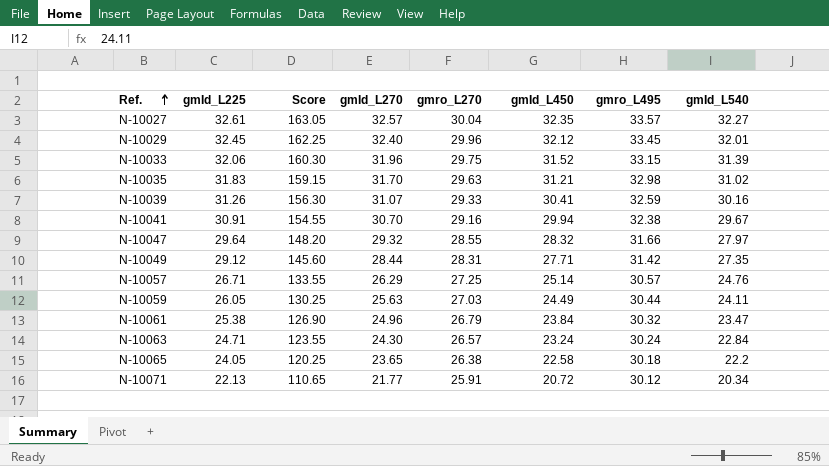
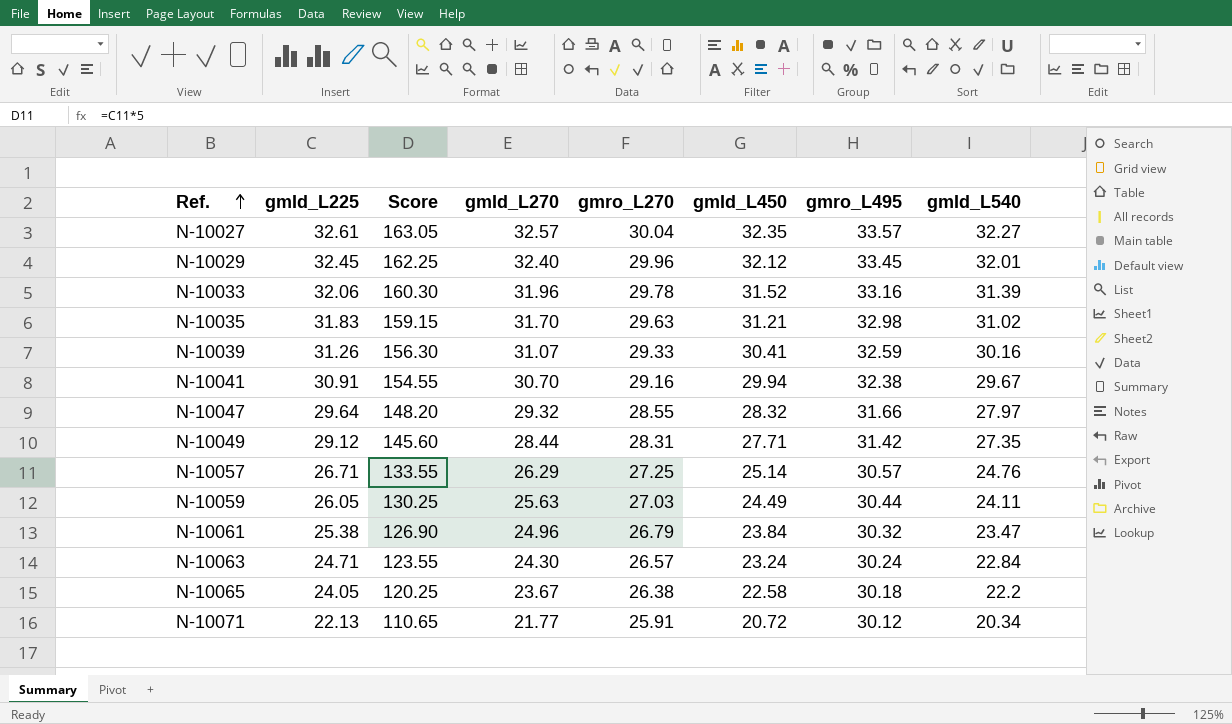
N-10033 | gmro_L270: 29.75 -> 29.78
N-10033 | gmro_L495: 33.15 -> 33.16
N-10065 | gmId_L270: 23.65 -> 23.67

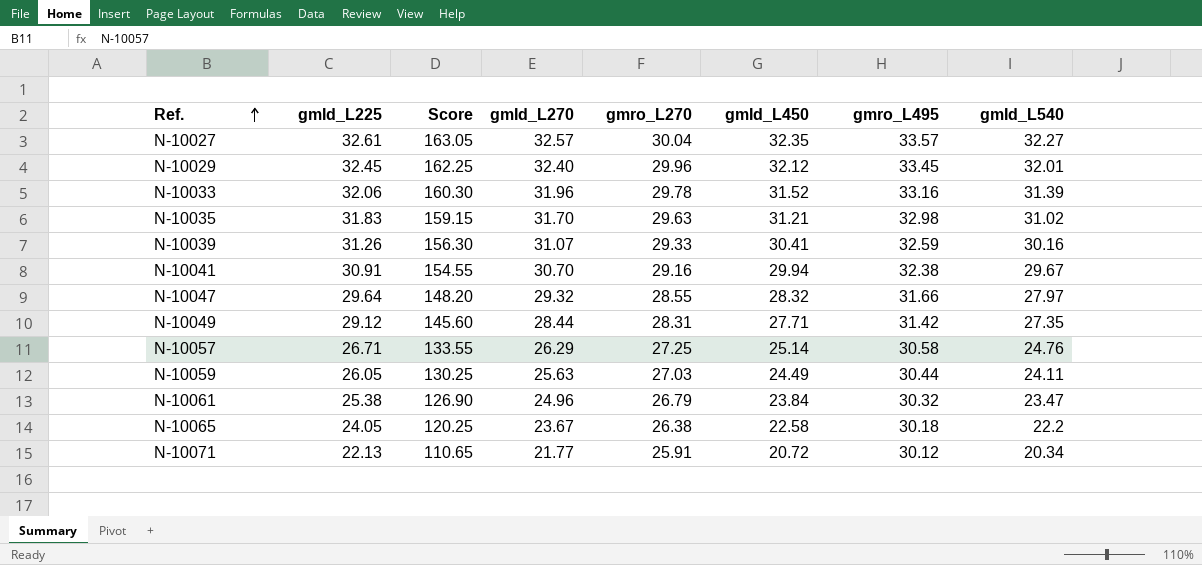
row N-10063: 24.71 | 123.55 | 24.30 | 26.57 | 23.24 | 30.24 | 22.84 -> none
N-10057 | gmro_L495: 30.57 -> 30.58

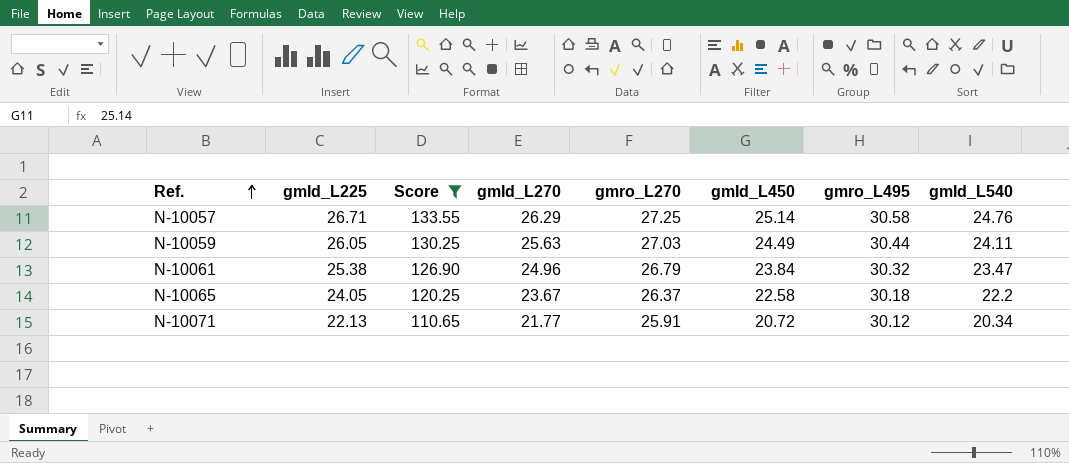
filter: none -> Score <= 133.55
N-10065 | gmro_L270: 26.38 -> 26.37

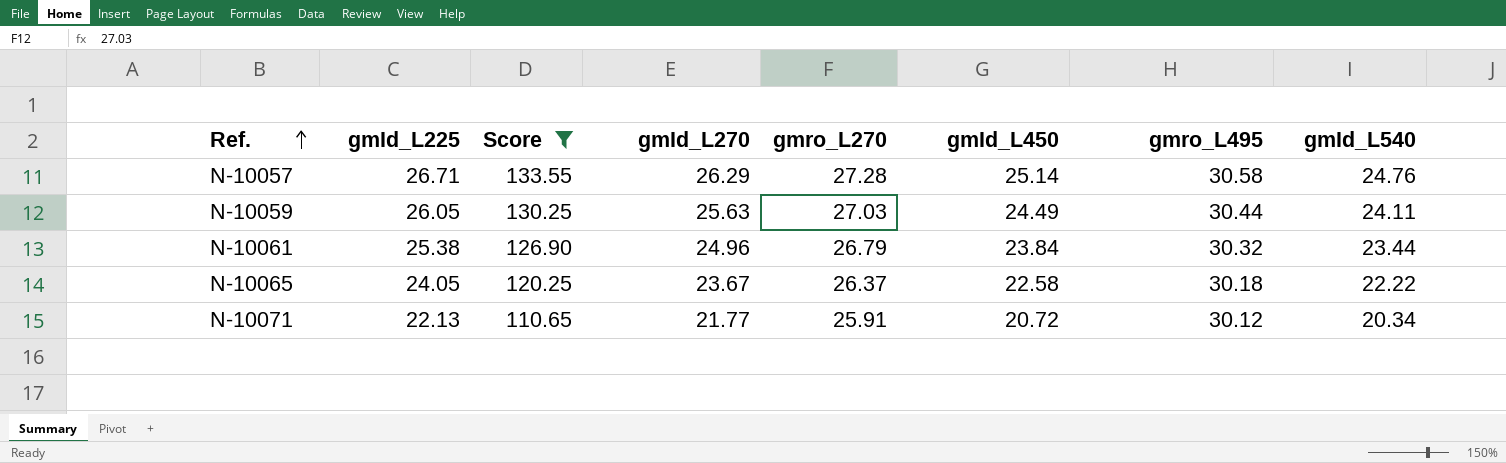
N-10057 | gmro_L270: 27.25 -> 27.28
N-10061 | gmId_L540: 23.47 -> 23.44
N-10065 | gmId_L540: 22.2 -> 22.22

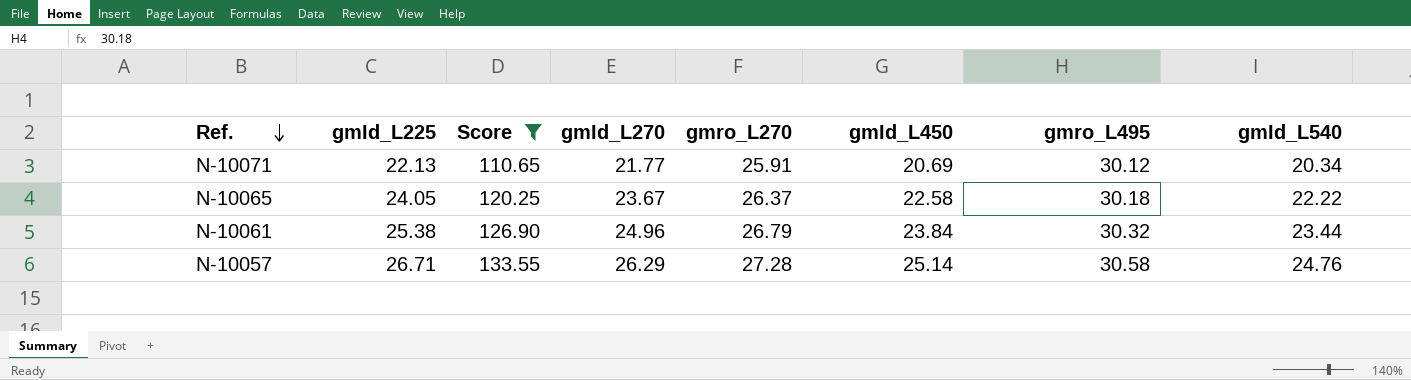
row order: Ref. ascending -> Ref. descending
row N-10059: 26.05 | 130.25 | 25.63 | 27.03 | 24.49 | 30.44 | 24.11 -> none
N-10071 | gmId_L450: 20.72 -> 20.69

